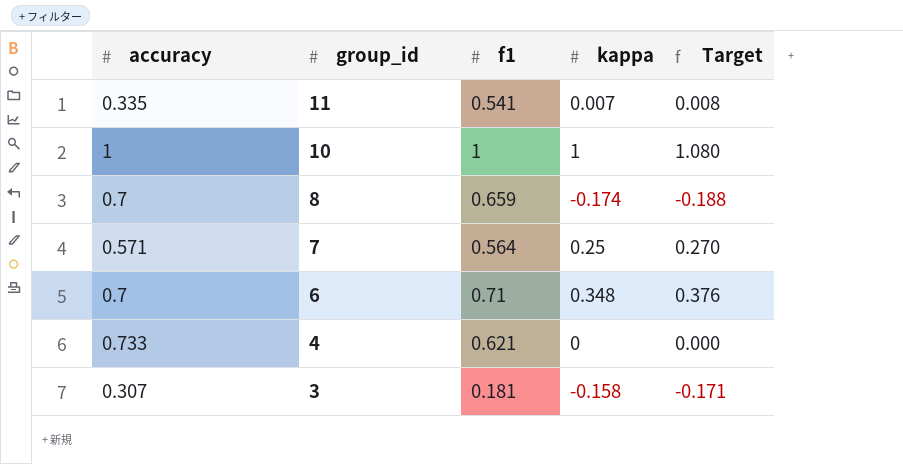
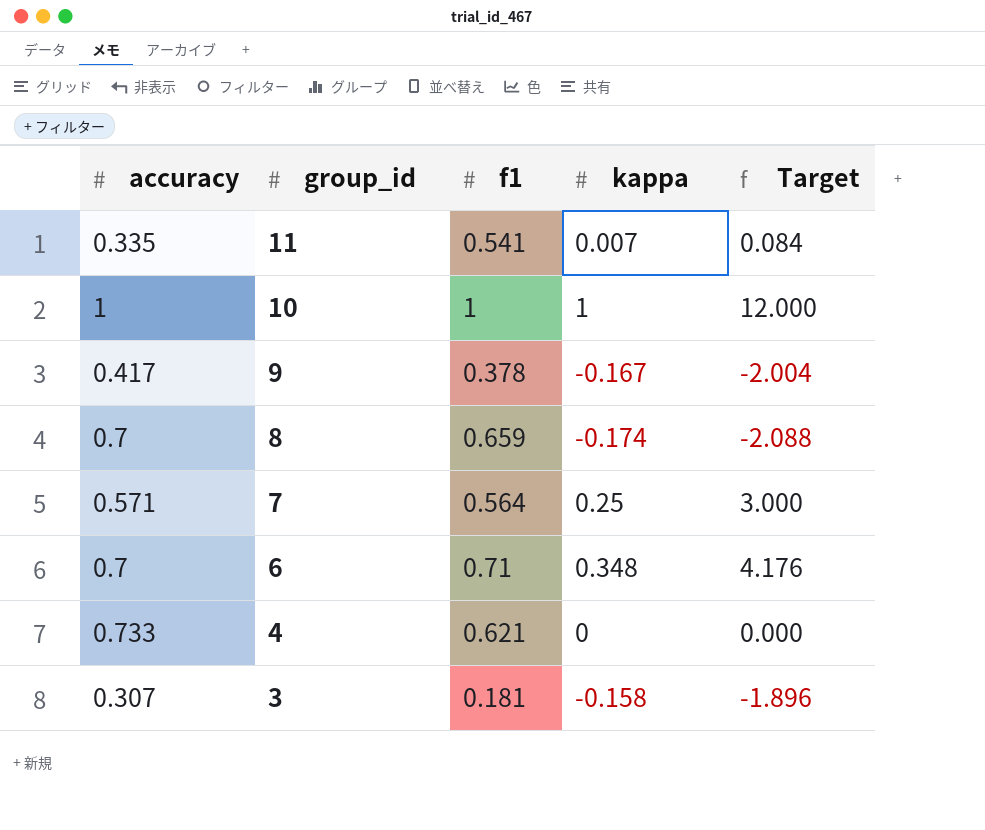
column Target | formula: [kappa] * 1.08 -> [kappa] * 12
row 9: none -> 0.417 | 0.378 | -0.167 | -2.004

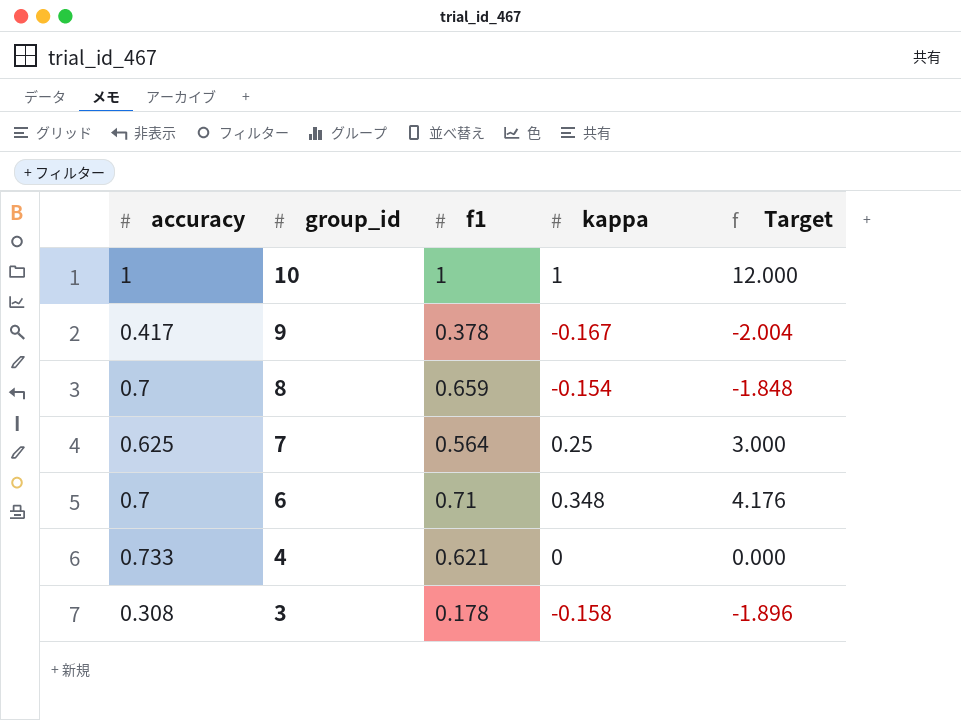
row 11: 0.335 | 0.541 | 0.007 | 0.084 -> none
8 | kappa: -0.174 -> -0.154
8 | Target: -2.088 -> -1.848
7 | accuracy: 0.571 -> 0.625
3 | accuracy: 0.307 -> 0.308
3 | f1: 0.181 -> 0.178

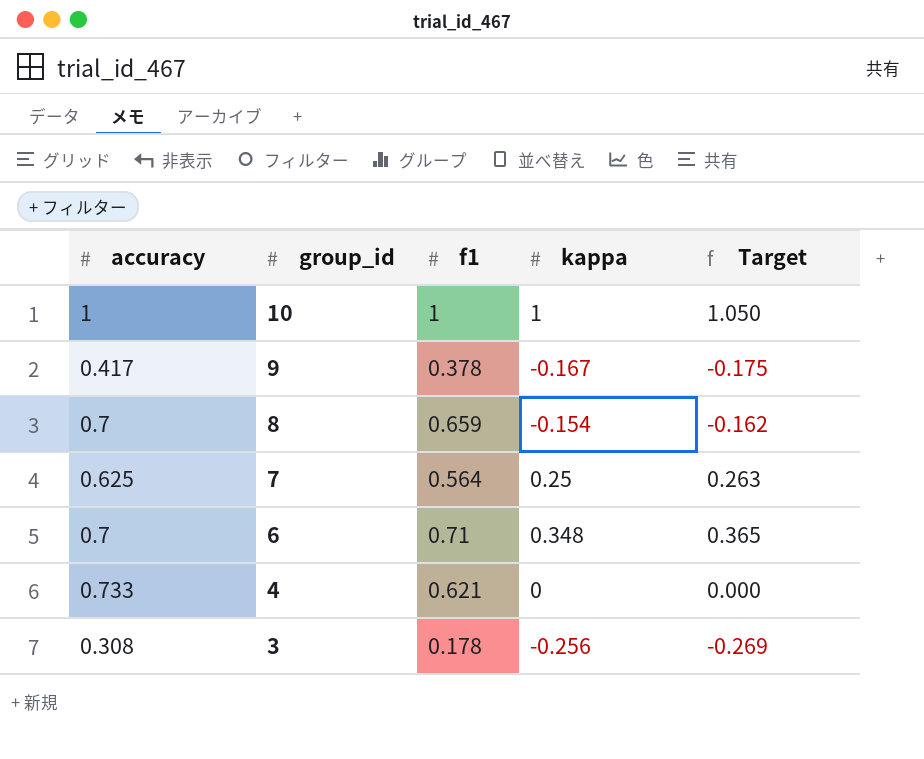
column Target | formula: [kappa] * 12 -> [kappa] * 1.05
3 | kappa: -0.158 -> -0.256

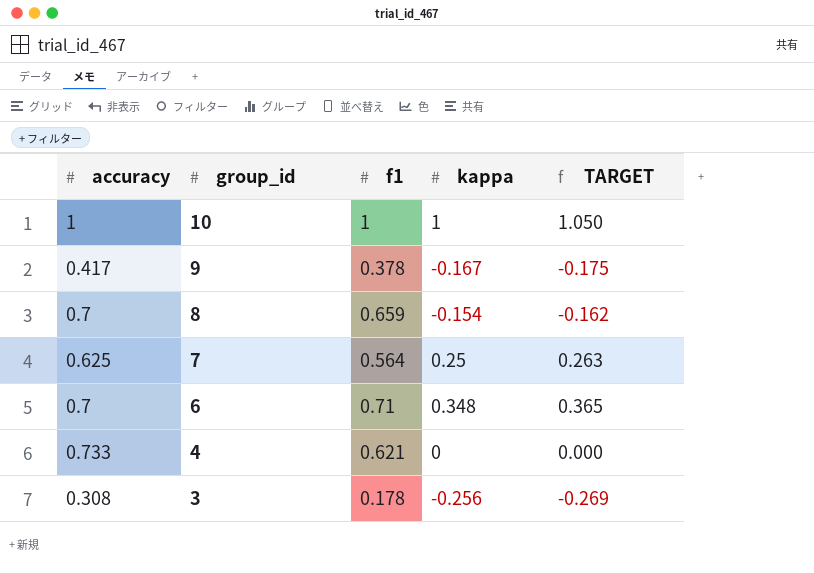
column name: Target -> TARGET

